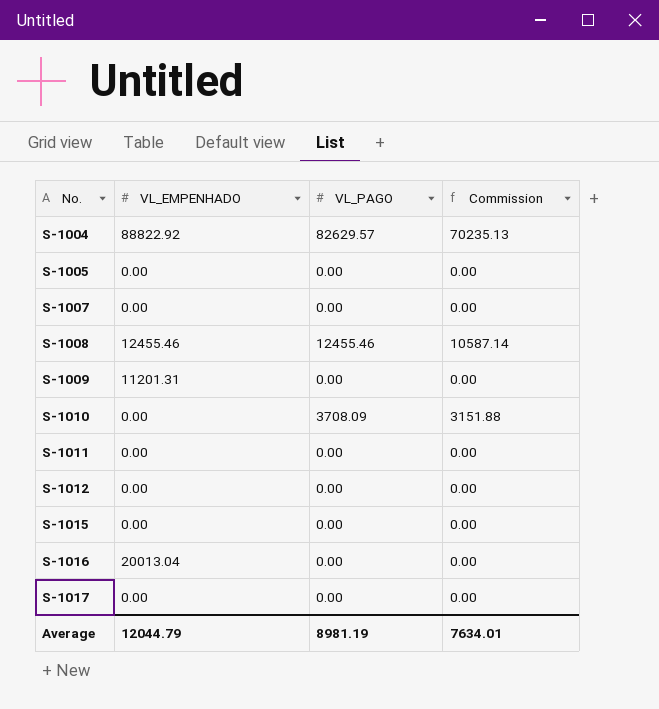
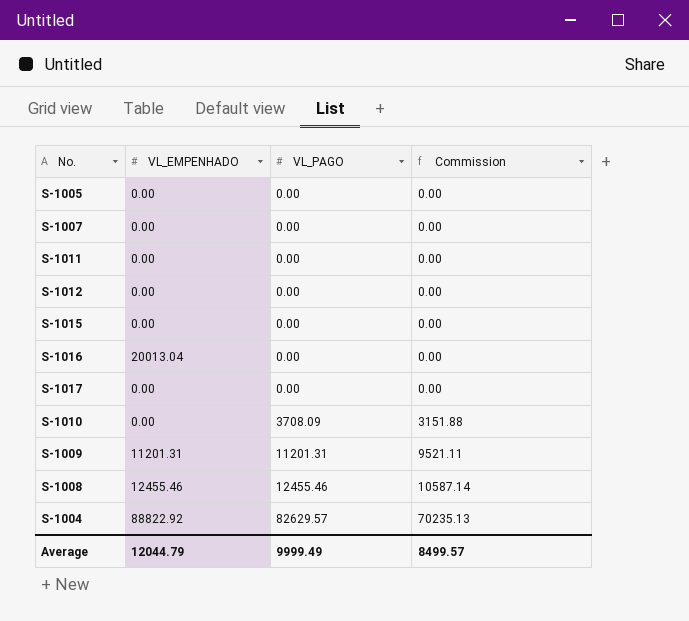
row order: No. ascending -> VL_PAGO ascending
S-1009 | VL_PAGO: 0.00 -> 11201.31
S-1009 | Commission: 0.00 -> 9521.11
Average | VL_PAGO: 8981.19 -> 9999.49
Average | Commission: 7634.01 -> 8499.57

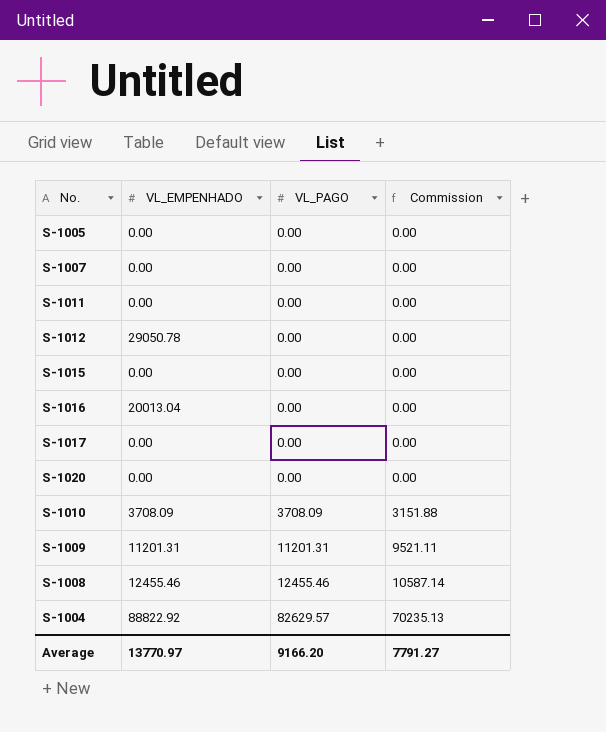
S-1012 | VL_EMPENHADO: 0.00 -> 29050.78
row S-1020: none -> 0.00 | 0.00 | 0.00
S-1010 | VL_EMPENHADO: 0.00 -> 3708.09
Average | VL_EMPENHADO: 12044.79 -> 13770.97
Average | VL_PAGO: 9999.49 -> 9166.20
Average | Commission: 8499.57 -> 7791.27

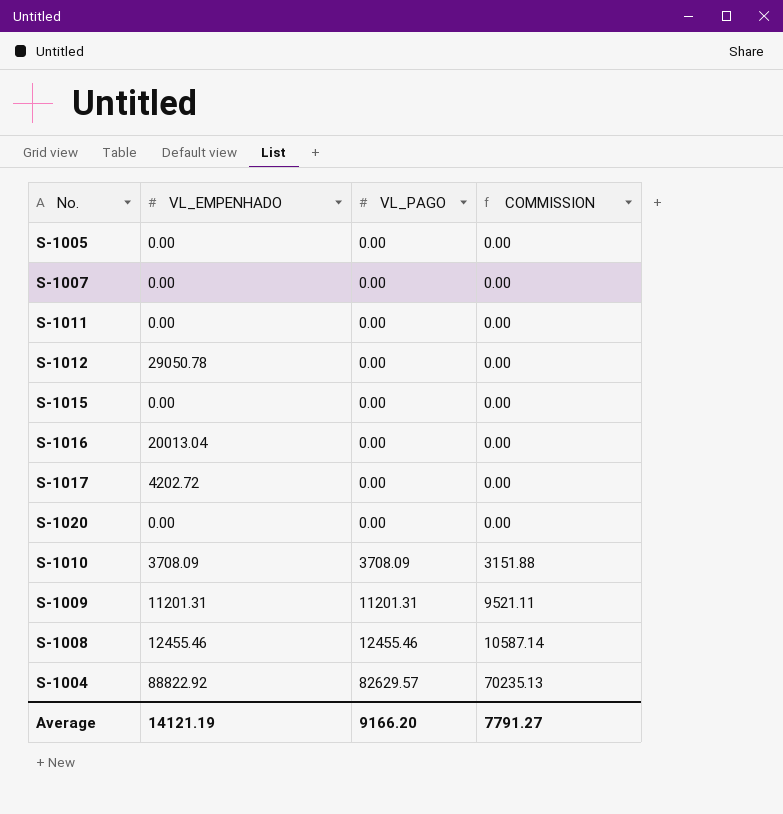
column name: Commission -> COMMISSION
S-1017 | VL_EMPENHADO: 0.00 -> 4202.72
Average | VL_EMPENHADO: 13770.97 -> 14121.19

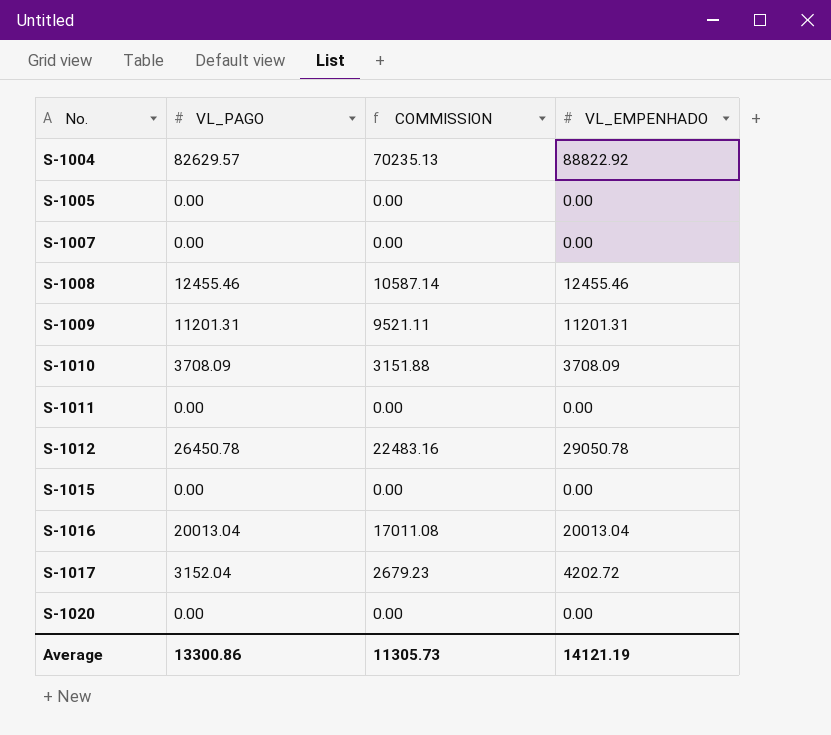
row order: VL_PAGO ascending -> No. ascending
column VL_EMPENHADO | position: 2 -> 4
S-1012 | VL_PAGO: 0.00 -> 26450.78
S-1012 | COMMISSION: 0.00 -> 22483.16
S-1016 | VL_PAGO: 0.00 -> 20013.04
S-1016 | COMMISSION: 0.00 -> 17011.08
S-1017 | VL_PAGO: 0.00 -> 3152.04
S-1017 | COMMISSION: 0.00 -> 2679.23
Average | VL_PAGO: 9166.20 -> 13300.86
Average | COMMISSION: 7791.27 -> 11305.73

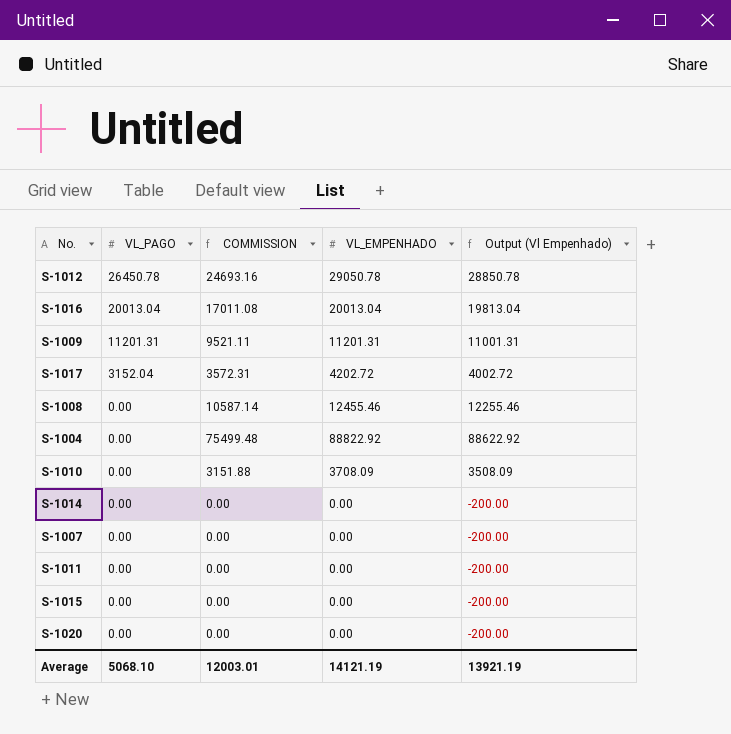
row order: No. ascending -> VL_PAGO descending
column COMMISSION | formula: [VL_PAGO] * 0.85 -> [VL_EMPENHADO] * 0.85
column Output (Vl Empenhado) | formula: none -> [VL_EMPENHADO] - 200
row S-1005: 0.00 | 0.00 | 0.00 -> none
S-1008 | VL_PAGO: 12455.46 -> 0.00
S-1004 | VL_PAGO: 82629.57 -> 0.00
S-1010 | VL_PAGO: 3708.09 -> 0.00
row S-1014: none -> 0.00 | 0.00 | 0.00 | -200.00
Average | VL_PAGO: 13300.86 -> 5068.10
Average | COMMISSION: 11305.73 -> 12003.01

